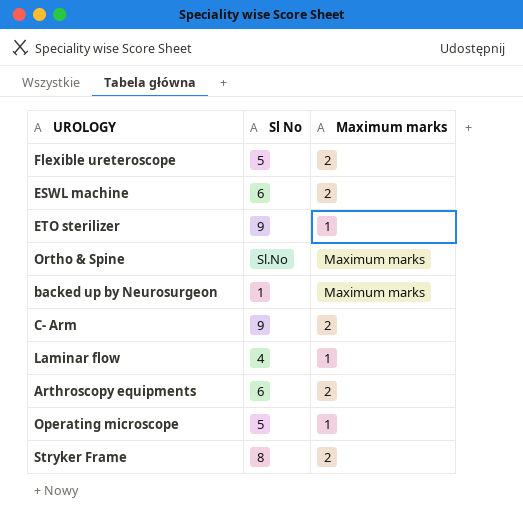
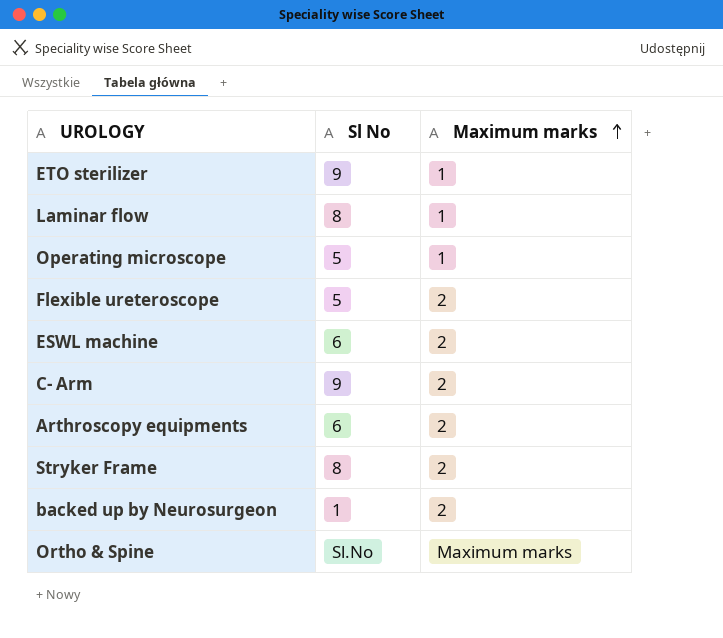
row order: none -> Maximum marks ascending
Laminar flow | Sl No: 4 -> 8
backed up by Neurosurgeon | Maximum marks: Maximum marks -> 2

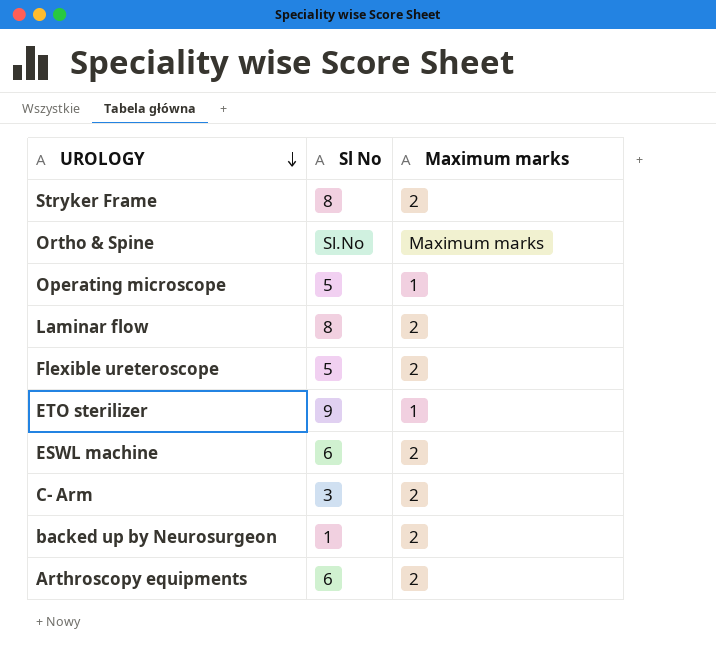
row order: Maximum marks ascending -> UROLOGY descending
Laminar flow | Maximum marks: 1 -> 2
C- Arm | Sl No: 9 -> 3

